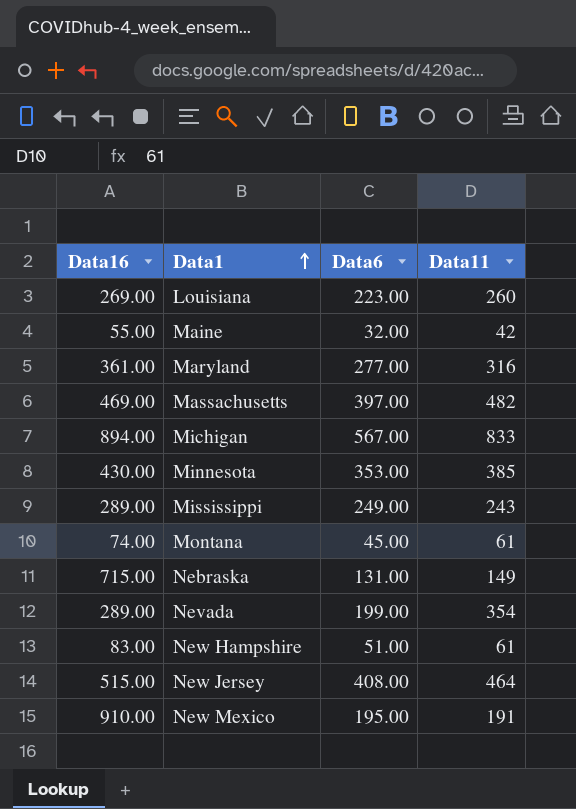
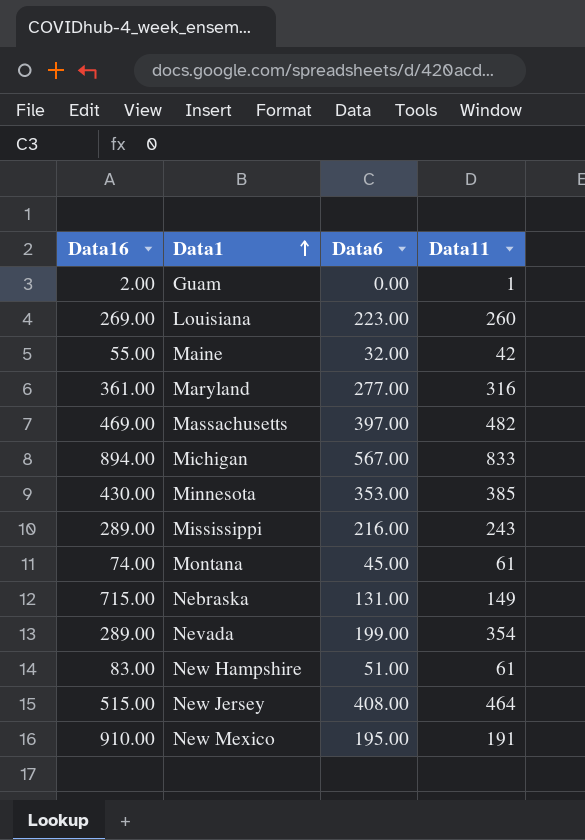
row Guam: none -> 2.00 | 0.00 | 1
Mississippi | Data6: 249.00 -> 216.00

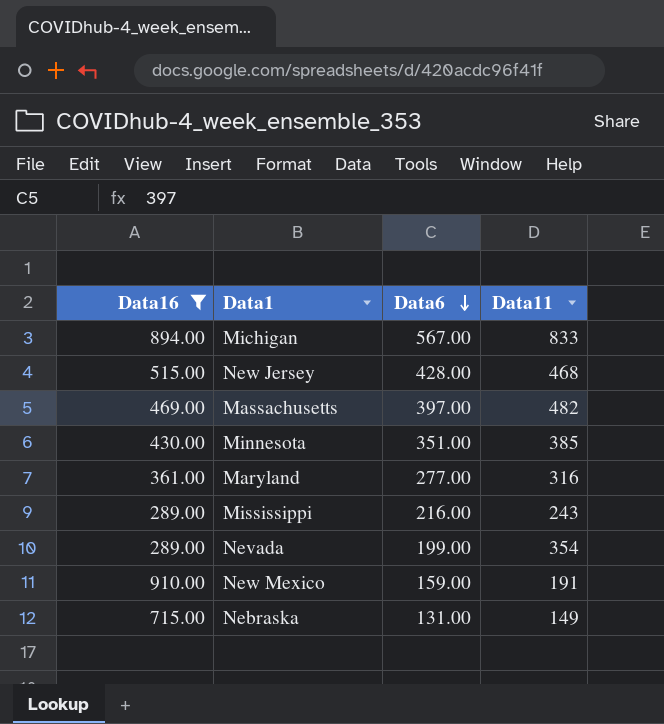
filter: none -> Data16 >= 289.00
row order: Data1 ascending -> Data6 descending
New Jersey | Data6: 408.00 -> 428.00
New Jersey | Data11: 464 -> 468
Minnesota | Data6: 353.00 -> 351.00
New Mexico | Data6: 195.00 -> 159.00

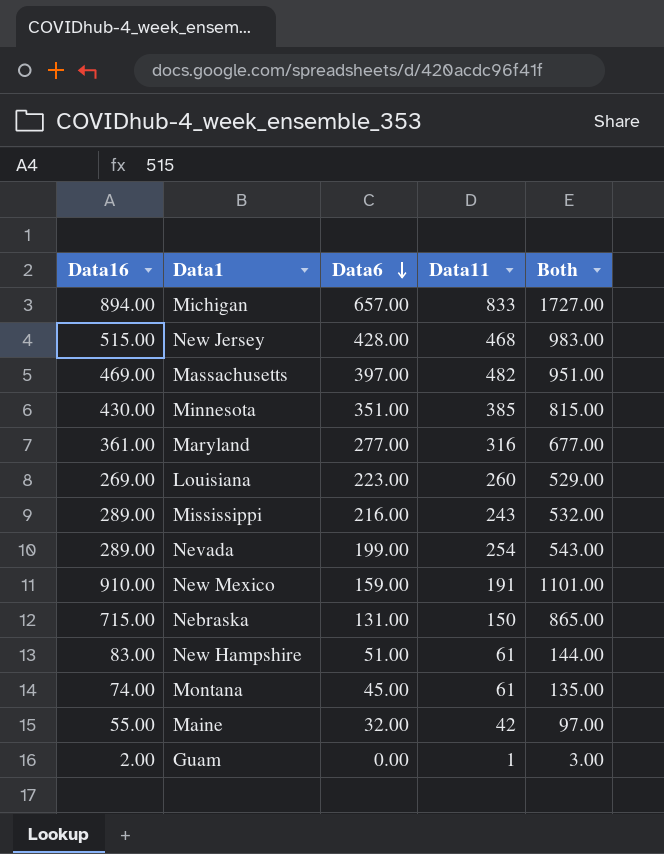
filter: Data16 >= 289.00 -> none
column Both | formula: none -> [Data16] + [Data11]
Michigan | Data6: 567.00 -> 657.00
Nevada | Data11: 354 -> 254
Nebraska | Data11: 149 -> 150

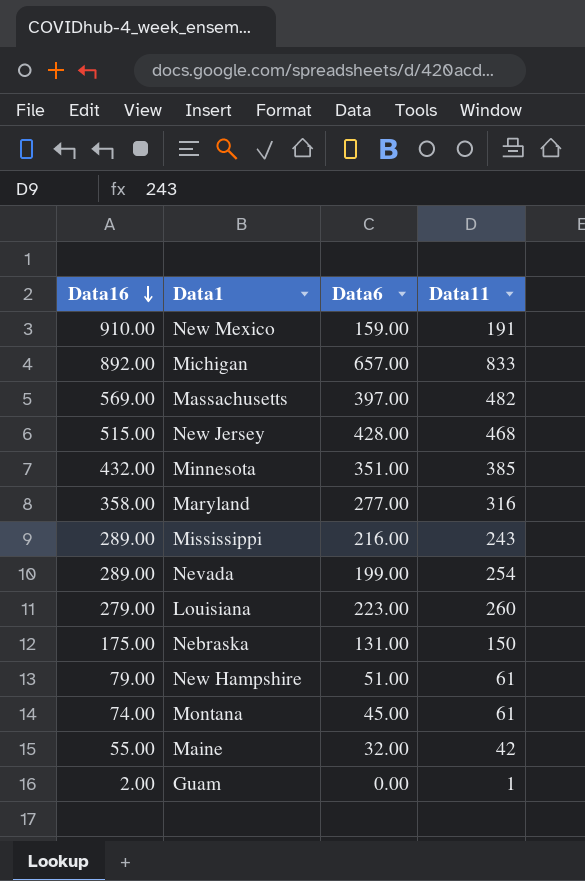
row order: Data6 descending -> Data16 descending
column Both | formula: [Data16] + [Data11] -> none
Michigan | Data16: 894.00 -> 892.00
Massachusetts | Data16: 469.00 -> 569.00
Minnesota | Data16: 430.00 -> 432.00
Maryland | Data16: 361.00 -> 358.00
Louisiana | Data16: 269.00 -> 279.00
Nebraska | Data16: 715.00 -> 175.00
New Hampshire | Data16: 83.00 -> 79.00

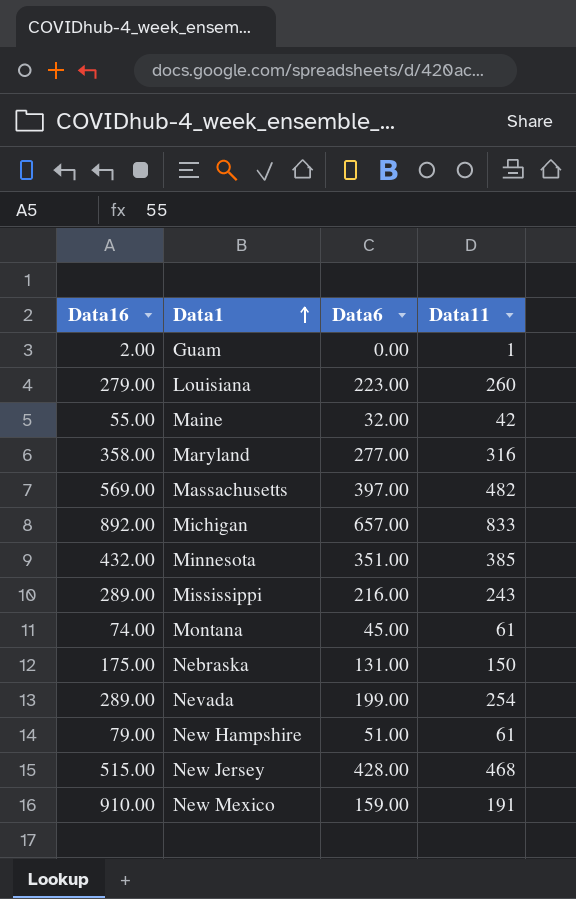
row order: Data16 descending -> Data1 ascending

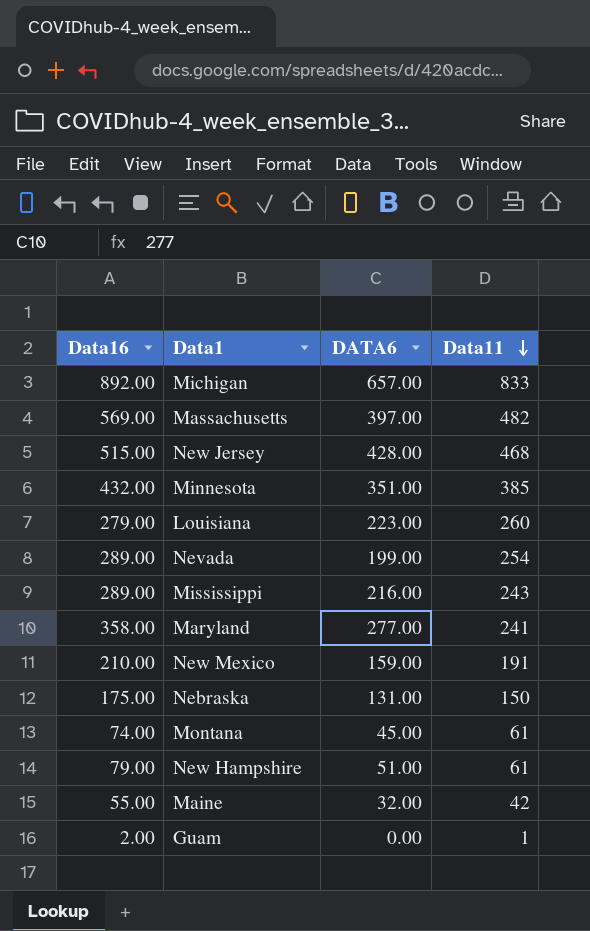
row order: Data1 ascending -> Data11 descending
column name: Data6 -> DATA6
Maryland | Data11: 316 -> 241
New Mexico | Data16: 910.00 -> 210.00

